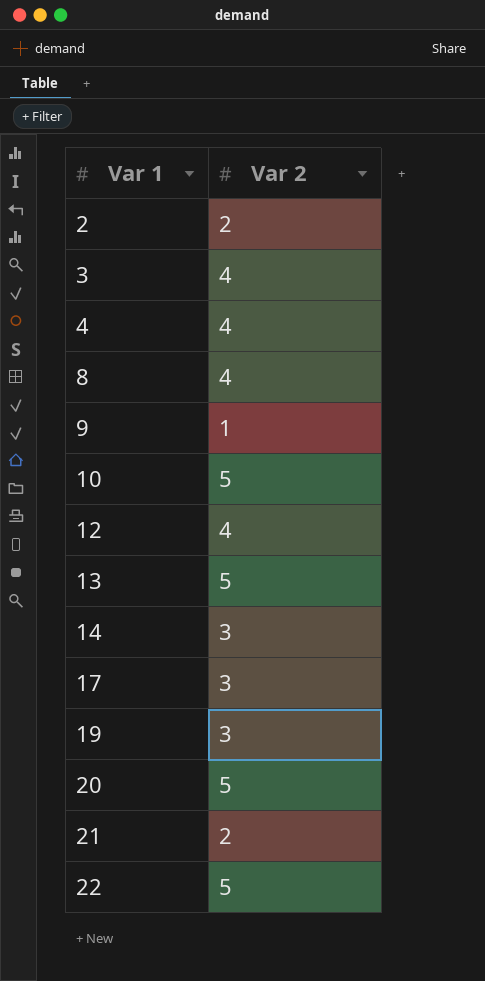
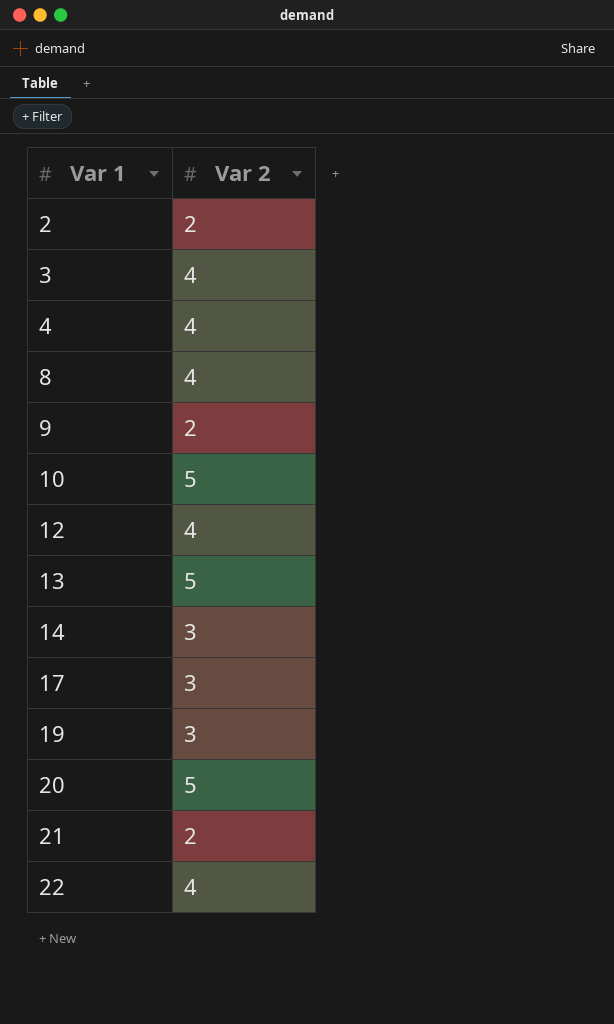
9 | Var 2: 1 -> 2
22 | Var 2: 5 -> 4

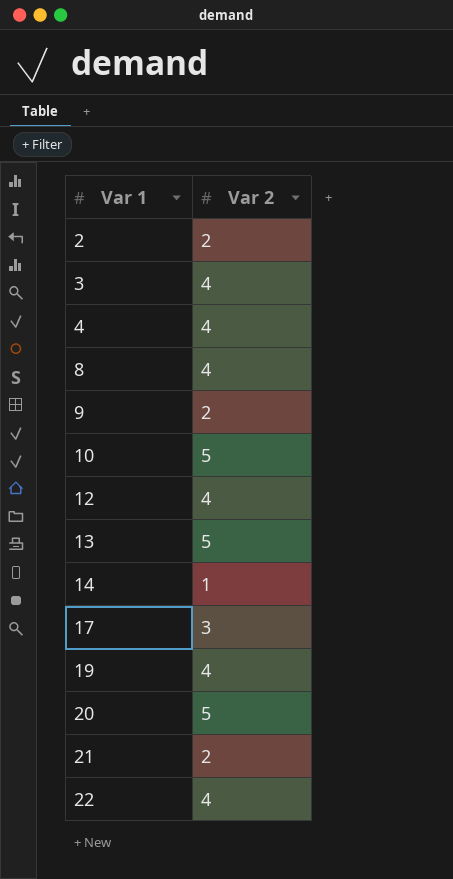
14 | Var 2: 3 -> 1
19 | Var 2: 3 -> 4

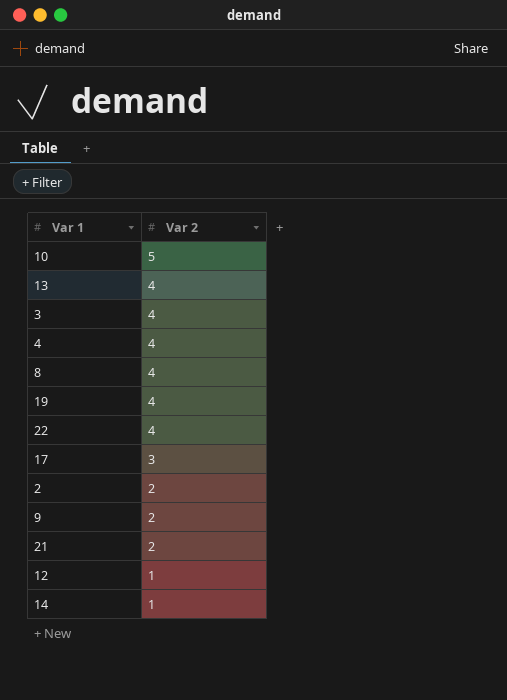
row order: Var 1 ascending -> Var 2 descending
row 20: 5 -> none
13 | Var 2: 5 -> 4
12 | Var 2: 4 -> 1

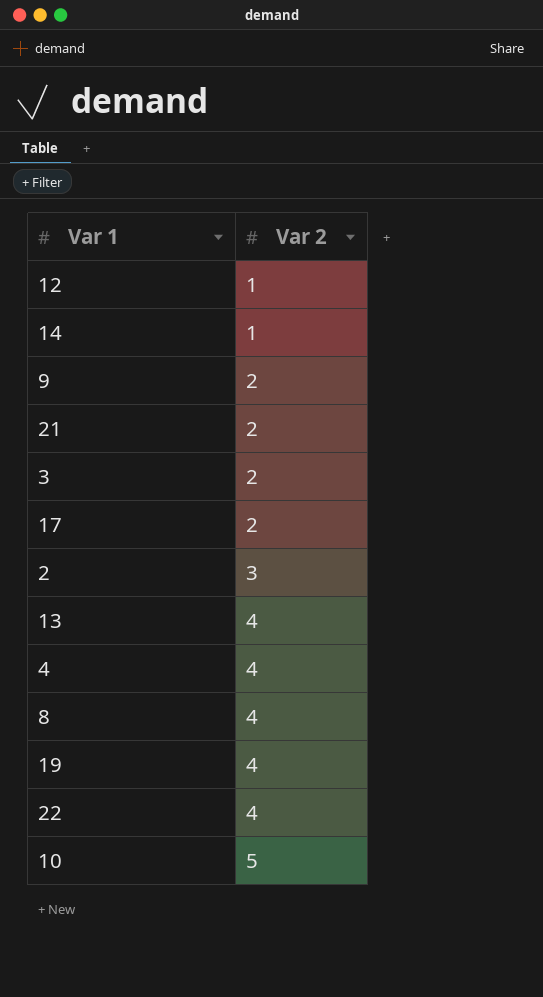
row order: Var 2 descending -> Var 2 ascending
3 | Var 2: 4 -> 2
17 | Var 2: 3 -> 2
2 | Var 2: 2 -> 3

